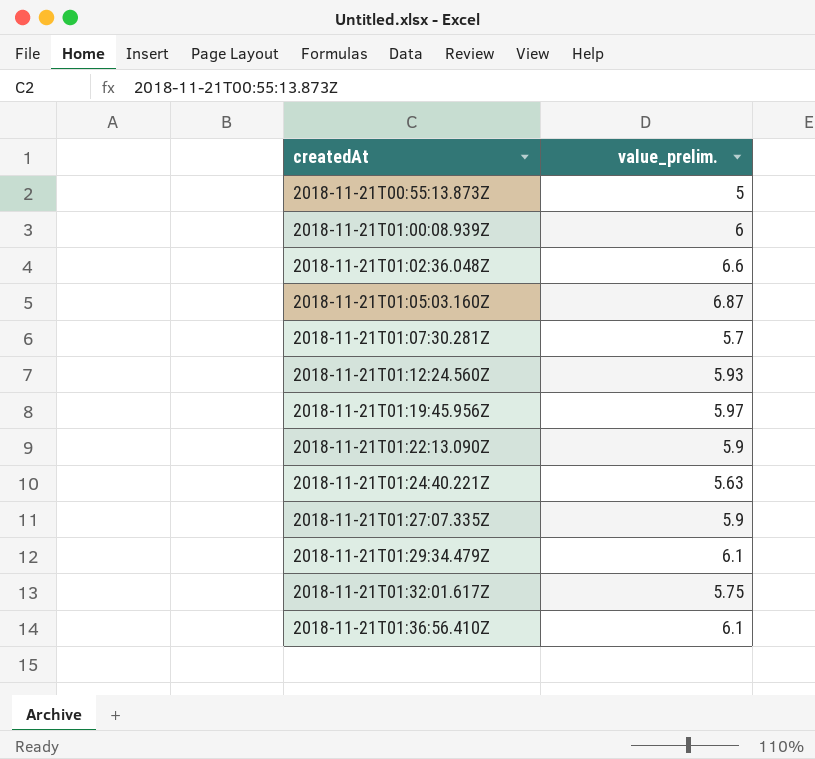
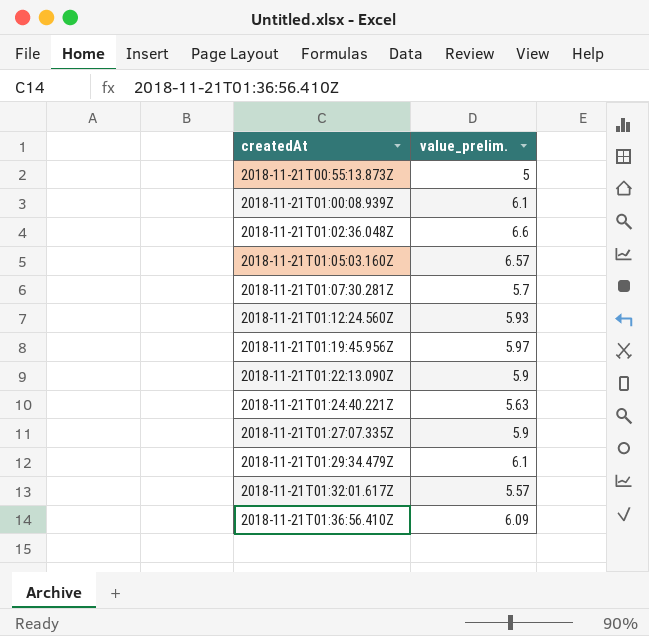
2018-11-21T01:00:08.939Z | value_prelim.: 6 -> 6.1
2018-11-21T01:05:03.160Z | value_prelim.: 6.87 -> 6.57
2018-11-21T01:32:01.617Z | value_prelim.: 5.75 -> 5.57
2018-11-21T01:36:56.410Z | value_prelim.: 6.1 -> 6.09

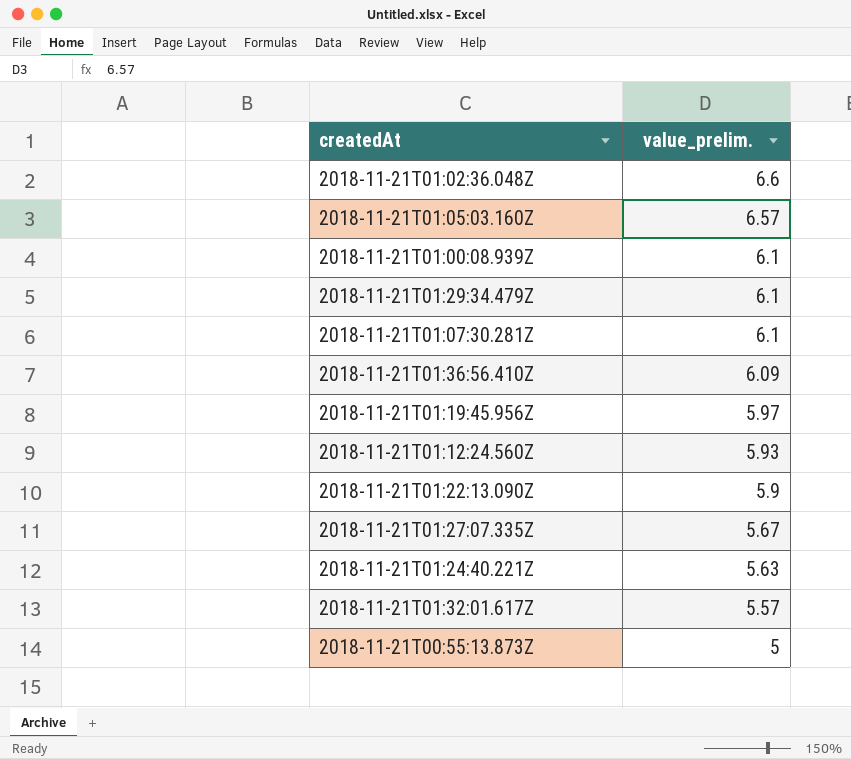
row order: createdAt ascending -> value_prelim. descending
2018-11-21T01:07:30.281Z | value_prelim.: 5.7 -> 6.1
2018-11-21T01:27:07.335Z | value_prelim.: 5.9 -> 5.67

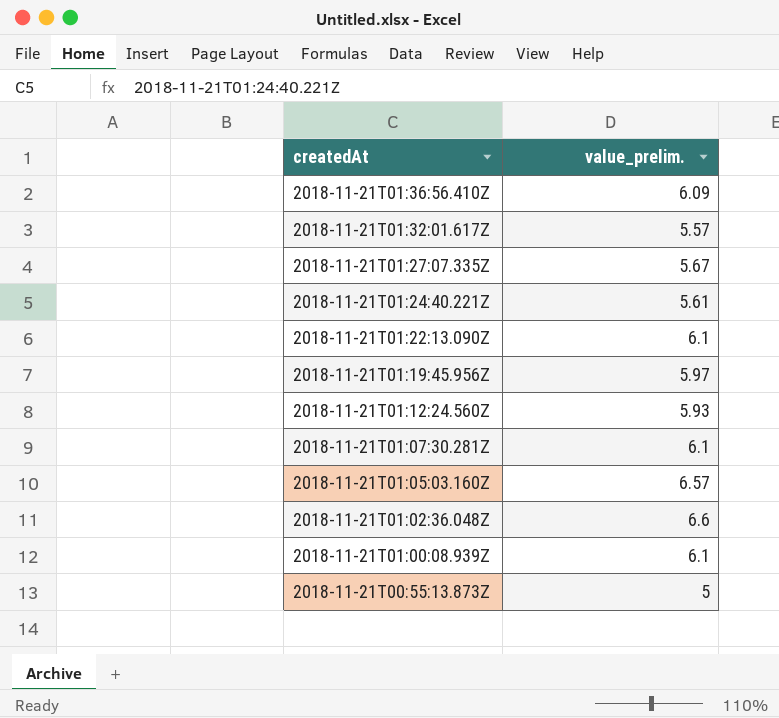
row order: value_prelim. descending -> createdAt descending
row 2018-11-21T01:29:34.479Z: 6.1 -> none
2018-11-21T01:24:40.221Z | value_prelim.: 5.63 -> 5.61
2018-11-21T01:22:13.090Z | value_prelim.: 5.9 -> 6.1

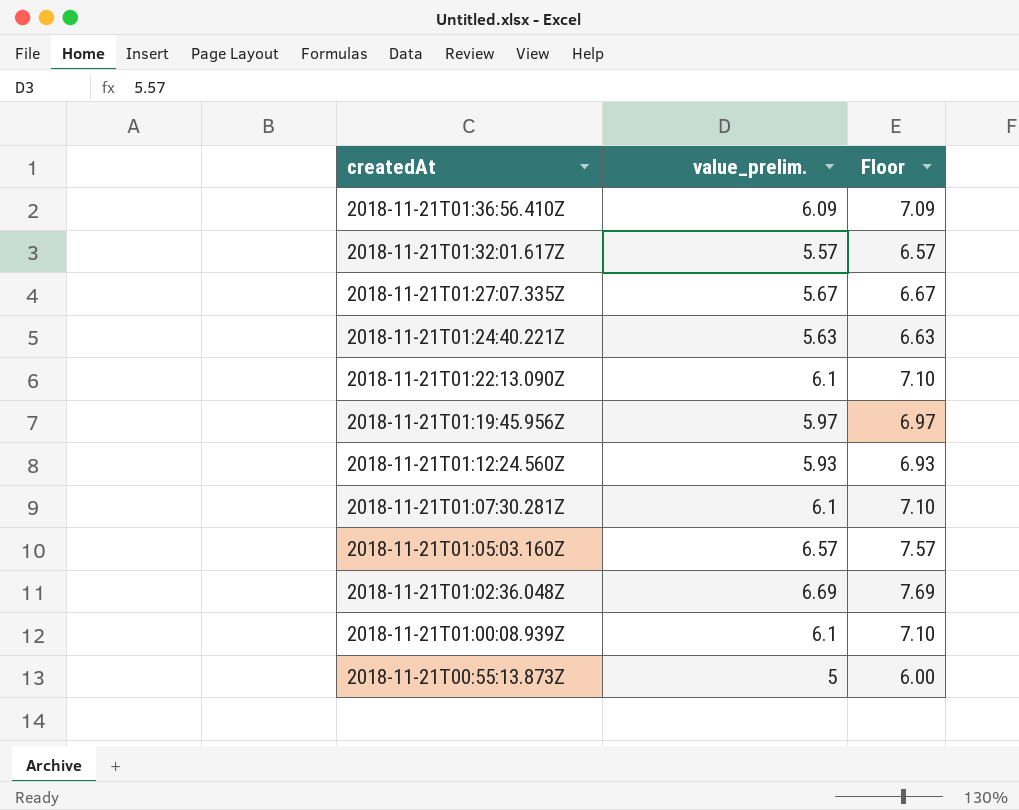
column Floor | formula: none -> [value_prelim.] + 1
2018-11-21T01:24:40.221Z | value_prelim.: 5.61 -> 5.63
2018-11-21T01:02:36.048Z | value_prelim.: 6.6 -> 6.69

